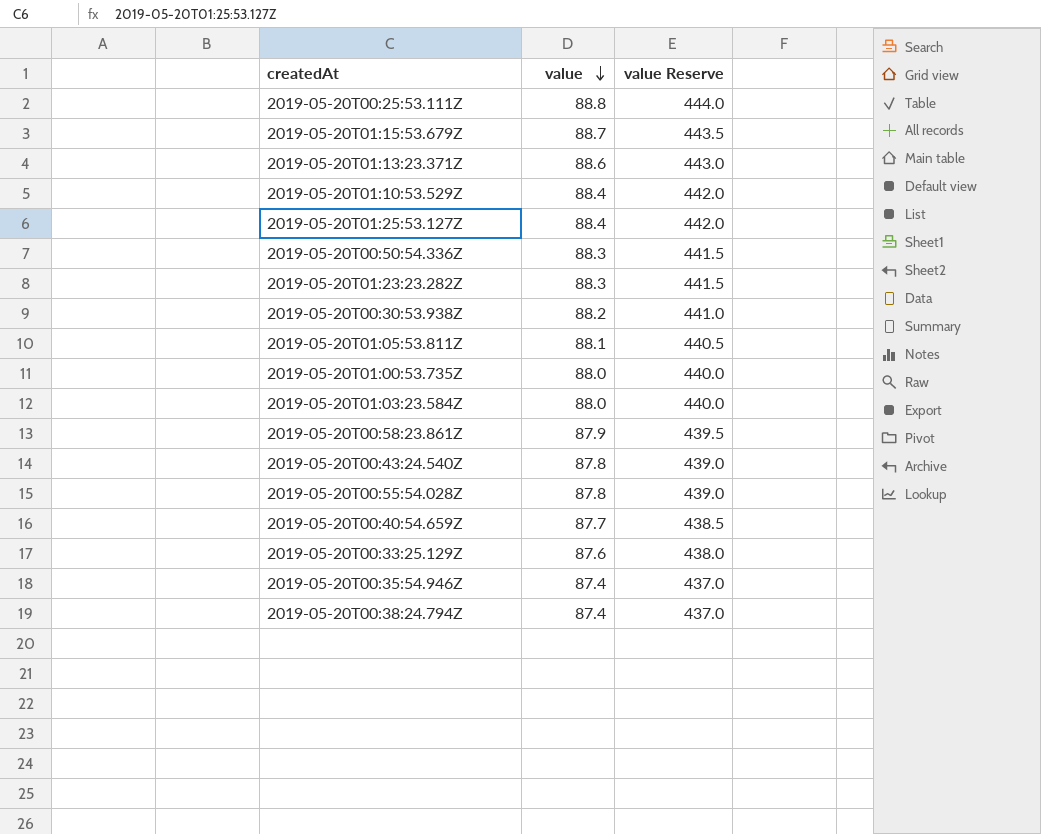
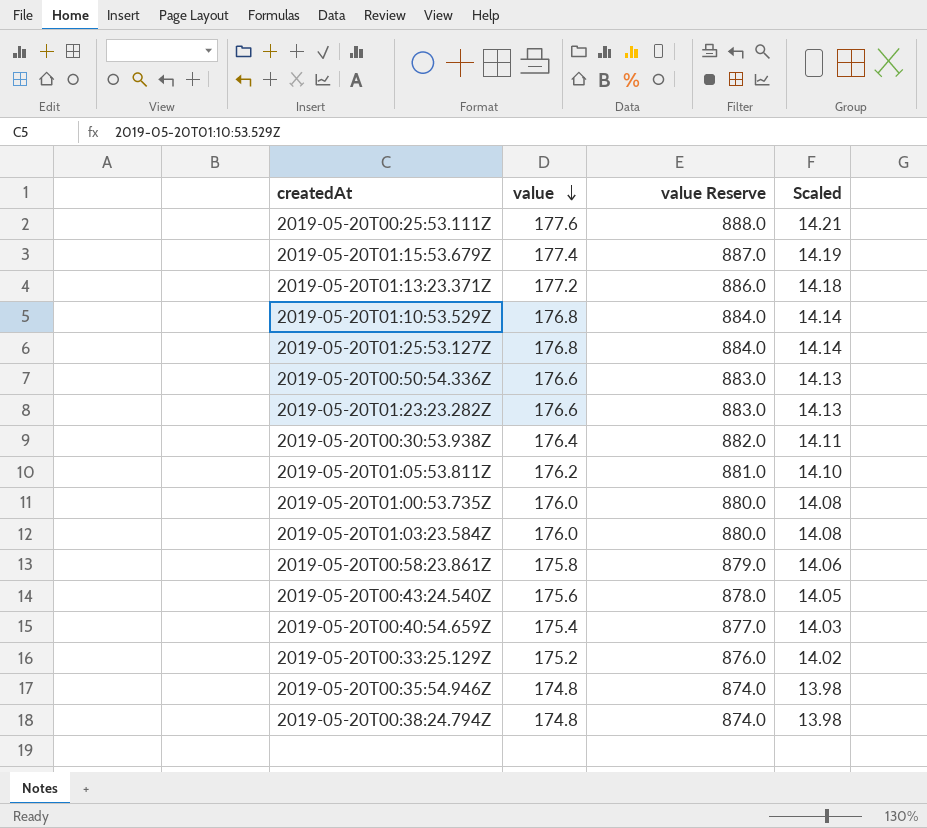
column Scaled | formula: none -> [value] * 0.08
row 2019-05-20T00:55:54.028Z: 87.8 | 439.0 -> none
2019-05-20T00:25:53.111Z | value: 88.8 -> 177.6
2019-05-20T00:25:53.111Z | value Reserve: 444.0 -> 888.0
2019-05-20T01:15:53.679Z | value: 88.7 -> 177.4
2019-05-20T01:15:53.679Z | value Reserve: 443.5 -> 887.0
2019-05-20T01:13:23.371Z | value: 88.6 -> 177.2
2019-05-20T01:13:23.371Z | value Reserve: 443.0 -> 886.0
2019-05-20T01:10:53.529Z | value: 88.4 -> 176.8
2019-05-20T01:10:53.529Z | value Reserve: 442.0 -> 884.0
2019-05-20T01:25:53.127Z | value: 88.4 -> 176.8
2019-05-20T01:25:53.127Z | value Reserve: 442.0 -> 884.0
2019-05-20T00:50:54.336Z | value: 88.3 -> 176.6
2019-05-20T00:50:54.336Z | value Reserve: 441.5 -> 883.0
2019-05-20T01:23:23.282Z | value: 88.3 -> 176.6
2019-05-20T01:23:23.282Z | value Reserve: 441.5 -> 883.0
2019-05-20T00:30:53.938Z | value: 88.2 -> 176.4
2019-05-20T00:30:53.938Z | value Reserve: 441.0 -> 882.0
2019-05-20T01:05:53.811Z | value: 88.1 -> 176.2
2019-05-20T01:05:53.811Z | value Reserve: 440.5 -> 881.0
2019-05-20T01:00:53.735Z | value: 88.0 -> 176.0
2019-05-20T01:00:53.735Z | value Reserve: 440.0 -> 880.0
2019-05-20T01:03:23.584Z | value: 88.0 -> 176.0
2019-05-20T01:03:23.584Z | value Reserve: 440.0 -> 880.0
2019-05-20T00:58:23.861Z | value: 87.9 -> 175.8
2019-05-20T00:58:23.861Z | value Reserve: 439.5 -> 879.0
2019-05-20T00:43:24.540Z | value: 87.8 -> 175.6
2019-05-20T00:43:24.540Z | value Reserve: 439.0 -> 878.0
2019-05-20T00:40:54.659Z | value: 87.7 -> 175.4
2019-05-20T00:40:54.659Z | value Reserve: 438.5 -> 877.0
2019-05-20T00:33:25.129Z | value: 87.6 -> 175.2
2019-05-20T00:33:25.129Z | value Reserve: 438.0 -> 876.0
2019-05-20T00:35:54.946Z | value: 87.4 -> 174.8
2019-05-20T00:35:54.946Z | value Reserve: 437.0 -> 874.0
2019-05-20T00:38:24.794Z | value: 87.4 -> 174.8
2019-05-20T00:38:24.794Z | value Reserve: 437.0 -> 874.0

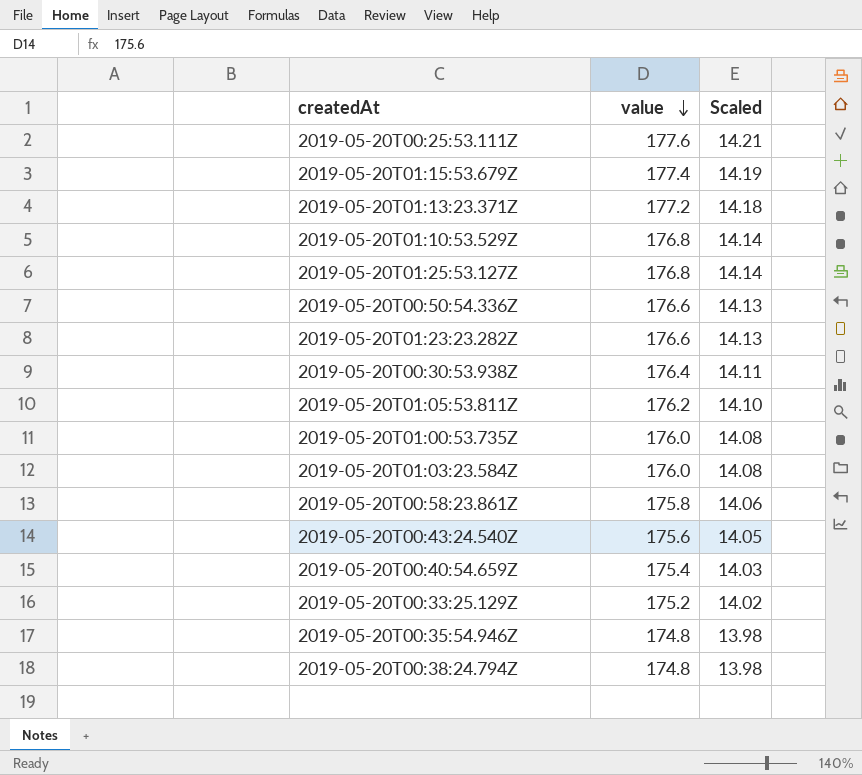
column value Reserve | formula: [value] * 5 -> none

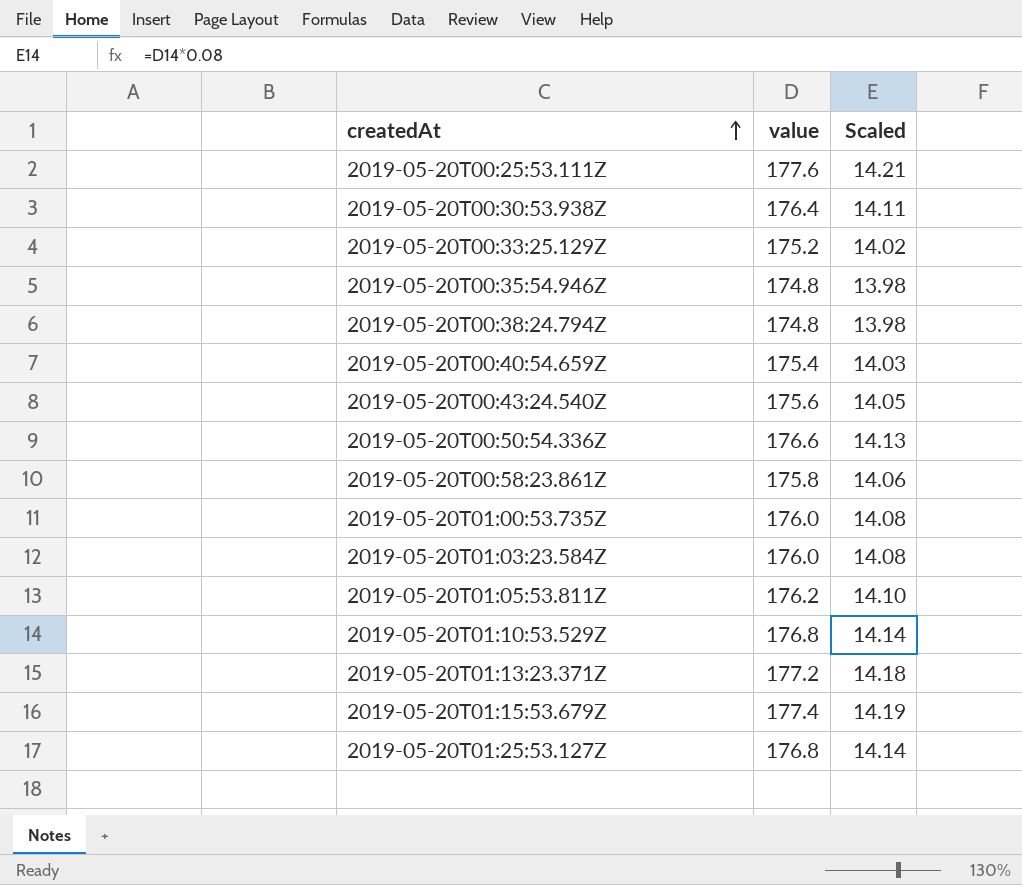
row order: value descending -> createdAt ascending
row 2019-05-20T01:23:23.282Z: 176.6 | 14.13 -> none

